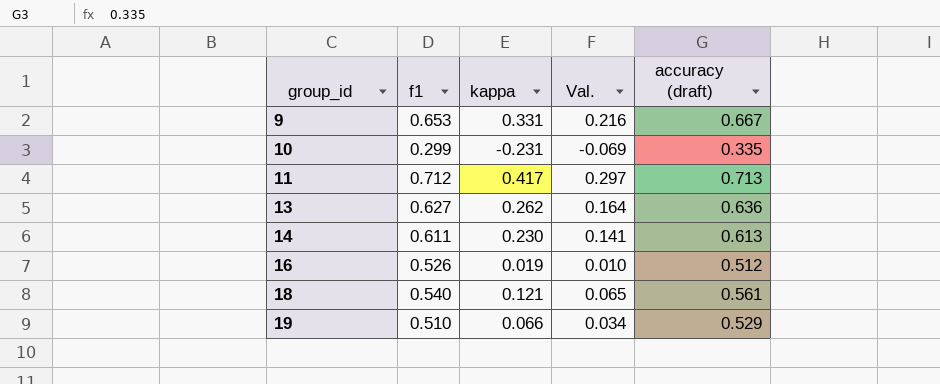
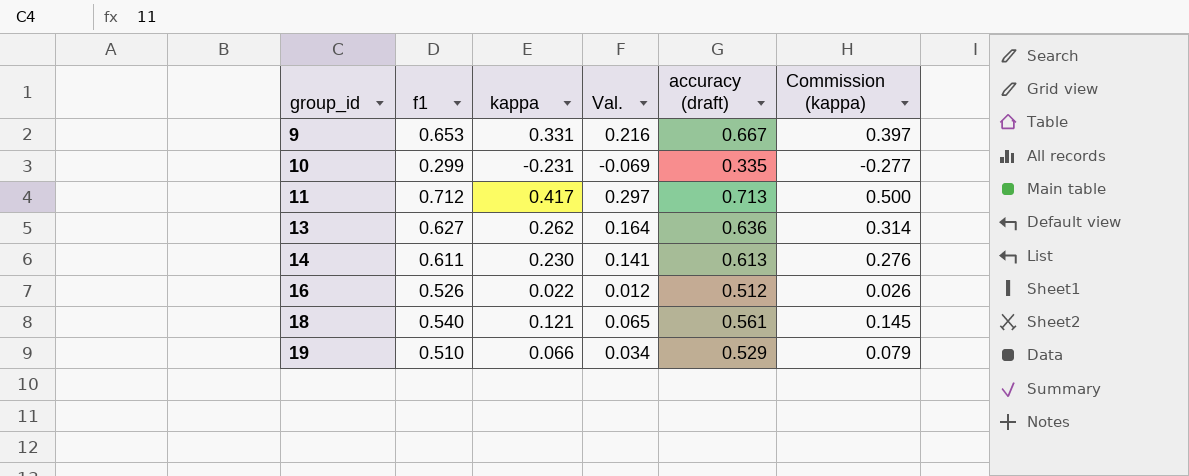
column Commission (kappa) | formula: none -> [kappa] * 1.2
16 | kappa: 0.019 -> 0.022
16 | Val.: 0.010 -> 0.012

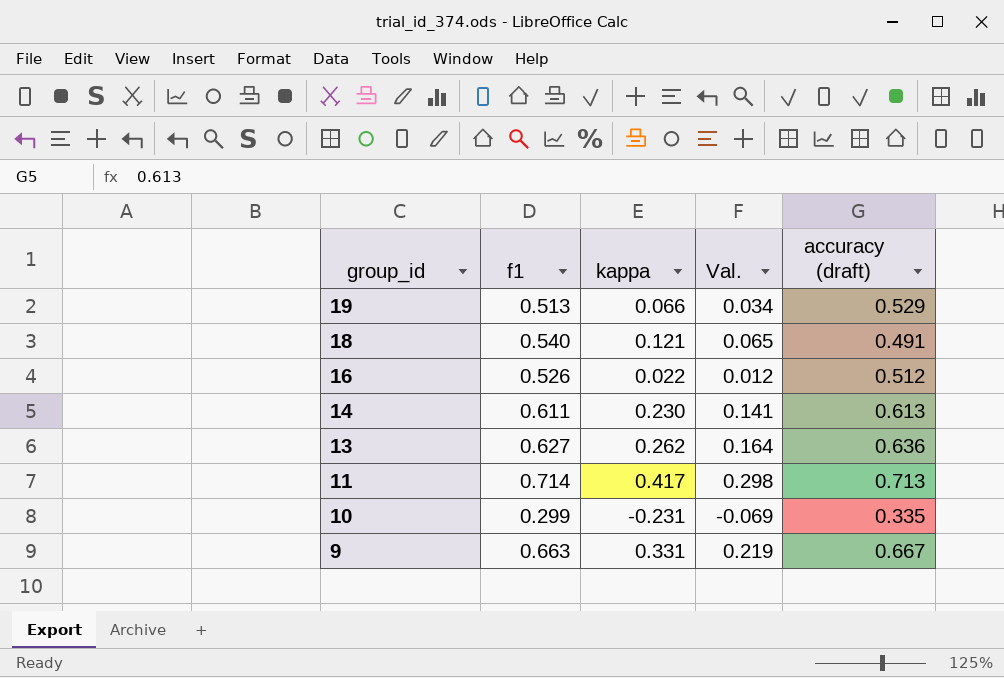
row order: group_id ascending -> group_id descending
column Commission (kappa) | formula: [kappa] * 1.2 -> none
19 | f1: 0.510 -> 0.513
18 | accuracy (draft): 0.561 -> 0.491
11 | f1: 0.712 -> 0.714
11 | Val.: 0.297 -> 0.298
9 | f1: 0.653 -> 0.663
9 | Val.: 0.216 -> 0.219

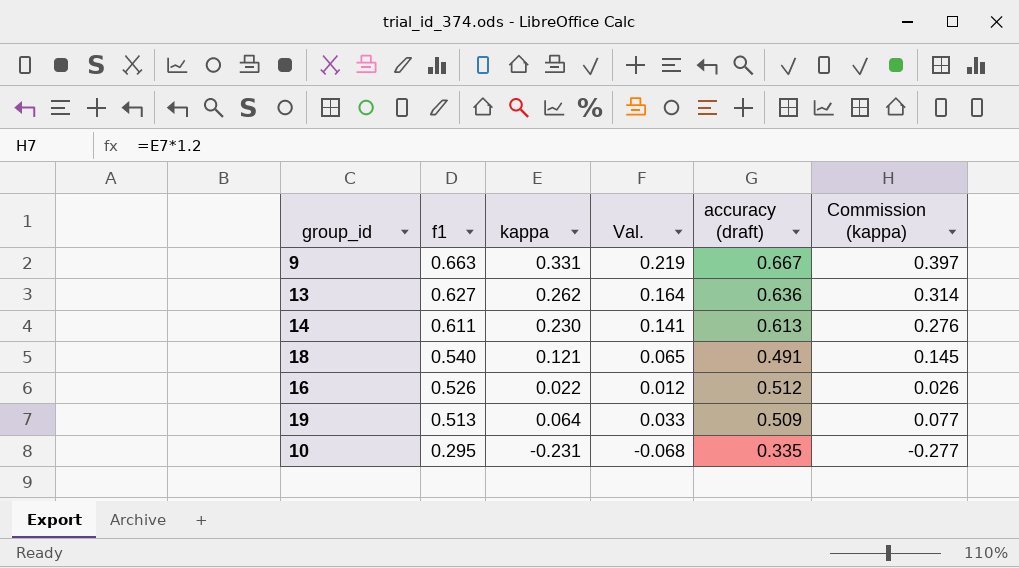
row order: group_id descending -> f1 descending
column Commission (kappa) | formula: none -> [kappa] * 1.2
row 11: 0.714 | 0.417 | 0.298 | 0.713 -> none
19 | kappa: 0.066 -> 0.064
19 | Val.: 0.034 -> 0.033
19 | accuracy (draft): 0.529 -> 0.509
10 | f1: 0.299 -> 0.295
10 | Val.: -0.069 -> -0.068

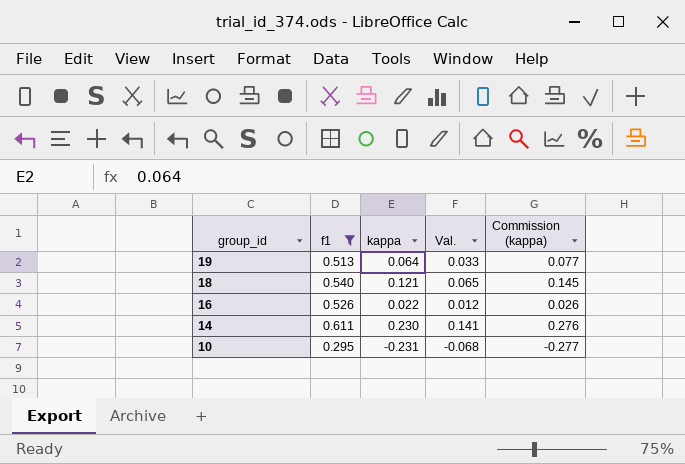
filter: none -> f1 <= 0.611
row order: f1 descending -> group_id descending
column accuracy (draft) | position: 5 -> none

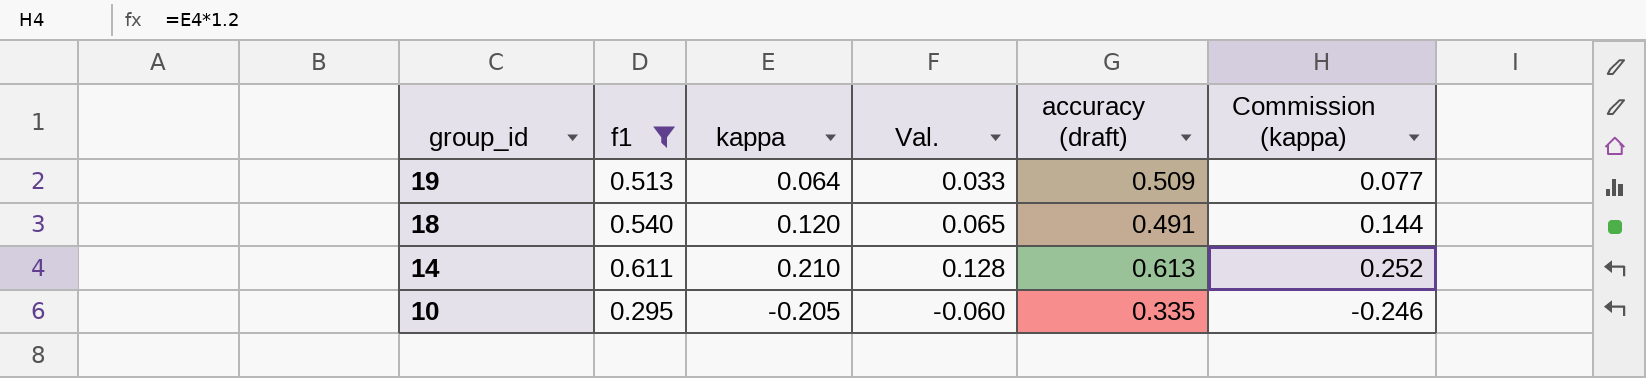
column accuracy (draft) | position: none -> 5
row 16: 0.526 | 0.022 | 0.012 | 0.026 -> none
18 | kappa: 0.121 -> 0.120
18 | Commission (kappa): 0.145 -> 0.144
14 | kappa: 0.230 -> 0.210
14 | Val.: 0.141 -> 0.128
14 | Commission (kappa): 0.276 -> 0.252
10 | kappa: -0.231 -> -0.205
10 | Val.: -0.068 -> -0.060
10 | Commission (kappa): -0.277 -> -0.246

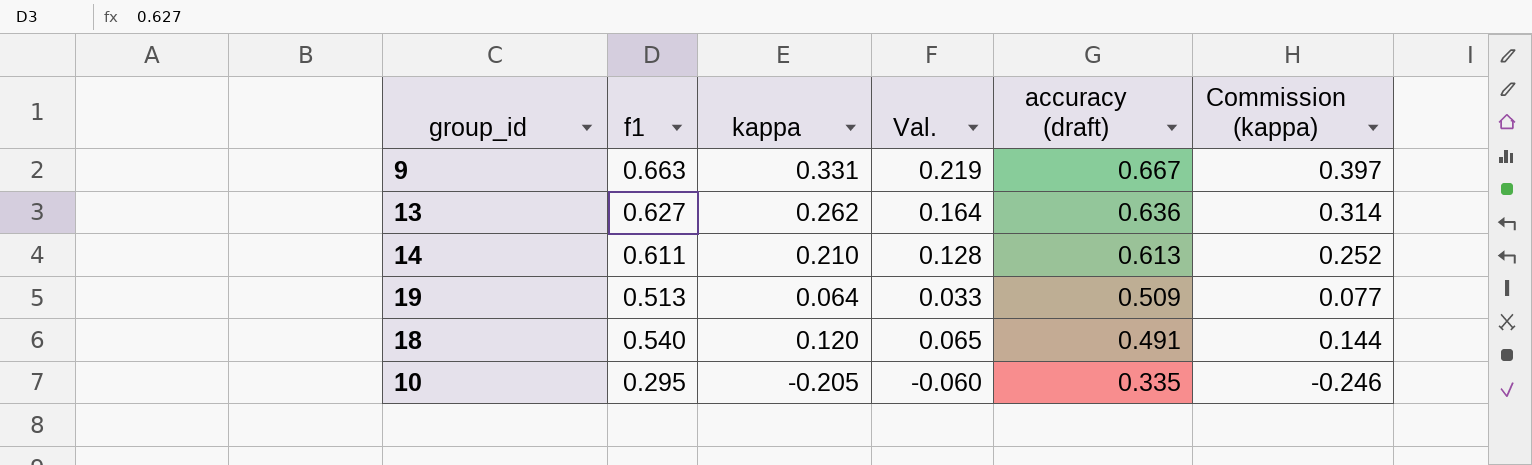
filter: f1 <= 0.611 -> none
row order: group_id descending -> accuracy (draft) descending

